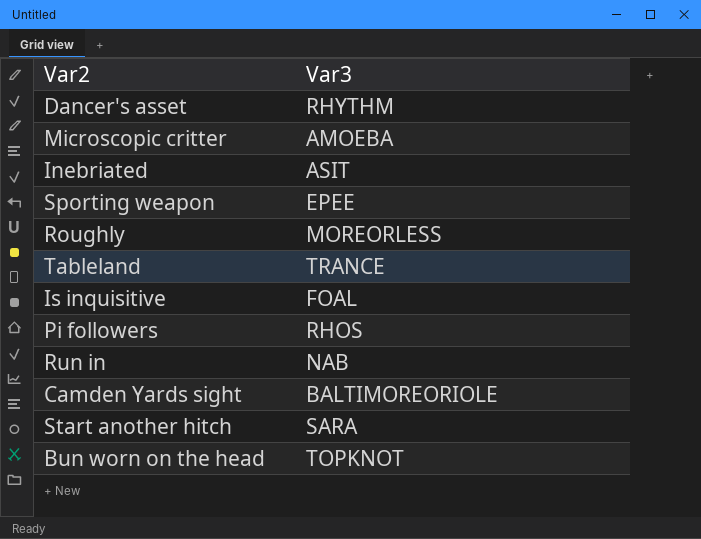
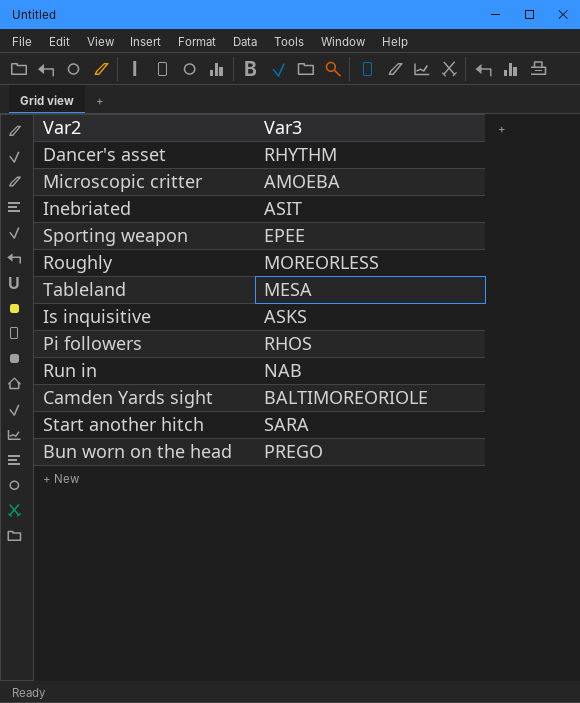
Tableland | Var3: TRANCE -> MESA
Is inquisitive | Var3: FOAL -> ASKS
Bun worn on the head | Var3: TOPKNOT -> PREGO

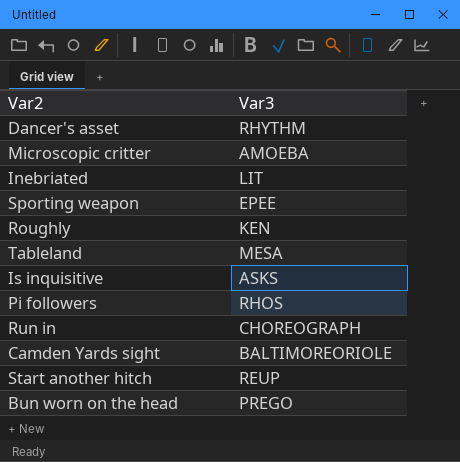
Inebriated | Var3: ASIT -> LIT
Roughly | Var3: MOREORLESS -> KEN
Run in | Var3: NAB -> CHOREOGRAPH
Start another hitch | Var3: SARA -> REUP

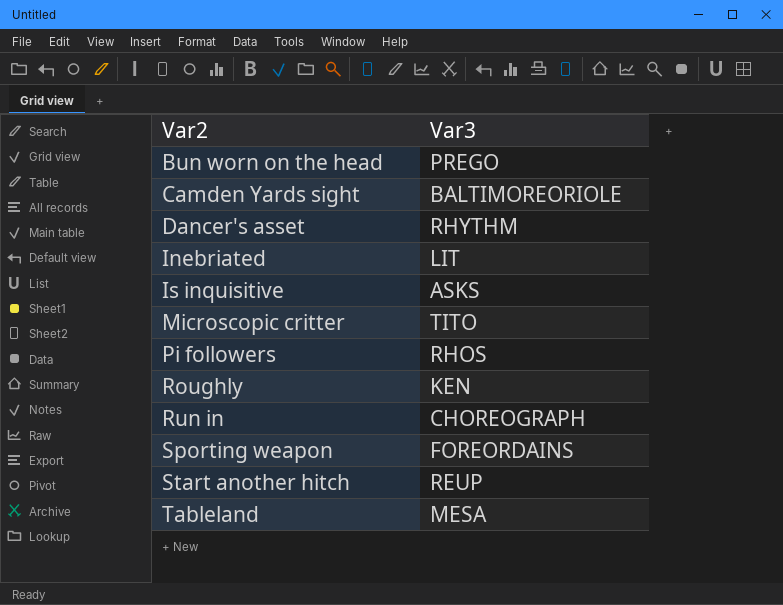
row order: none -> Var2 ascending
Microscopic critter | Var3: AMOEBA -> TITO
Sporting weapon | Var3: EPEE -> FOREORDAINS

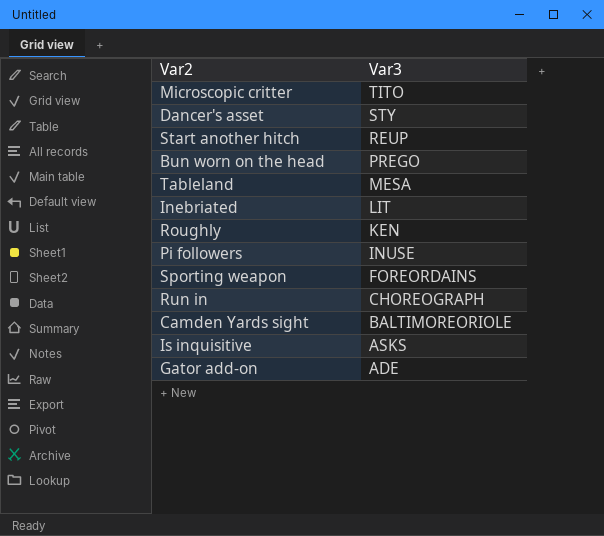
row order: Var2 ascending -> Var3 descending
Dancer's asset | Var3: RHYTHM -> STY
Pi followers | Var3: RHOS -> INUSE
row Gator add-on: none -> ADE

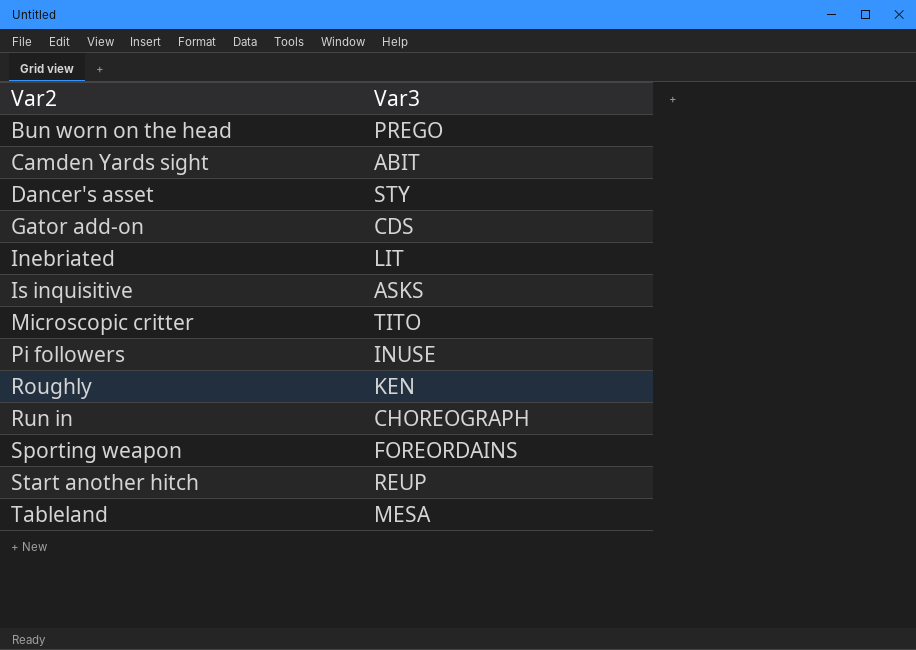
row order: Var3 descending -> Var2 ascending
Camden Yards sight | Var3: BALTIMOREORIOLE -> ABIT
Gator add-on | Var3: ADE -> CDS

